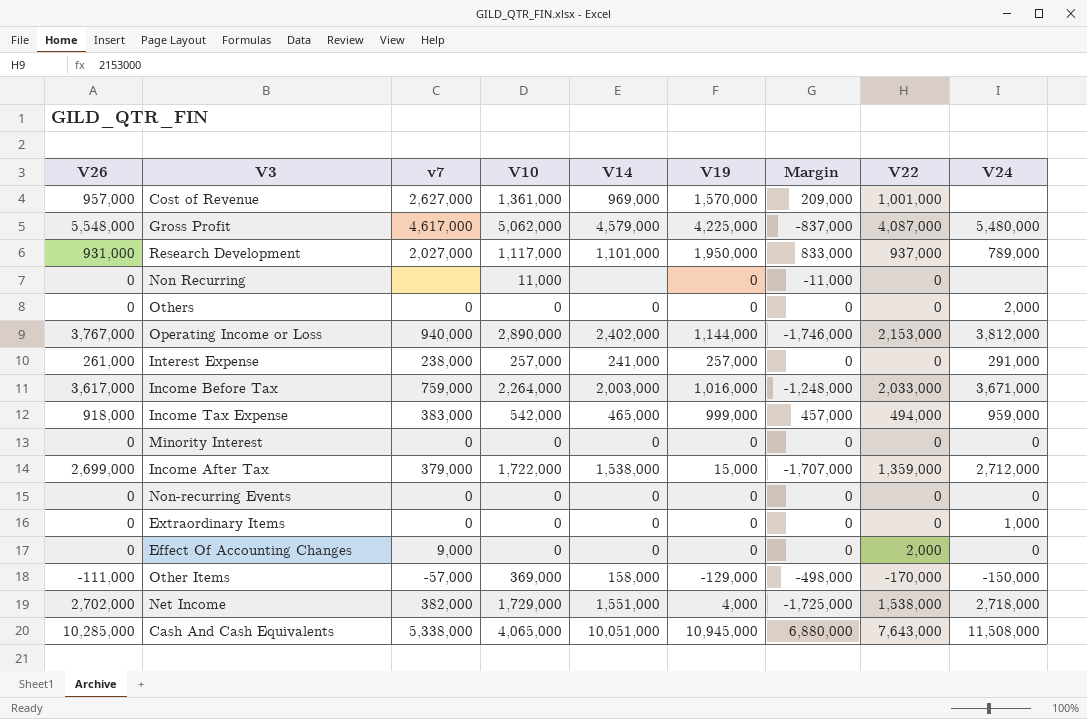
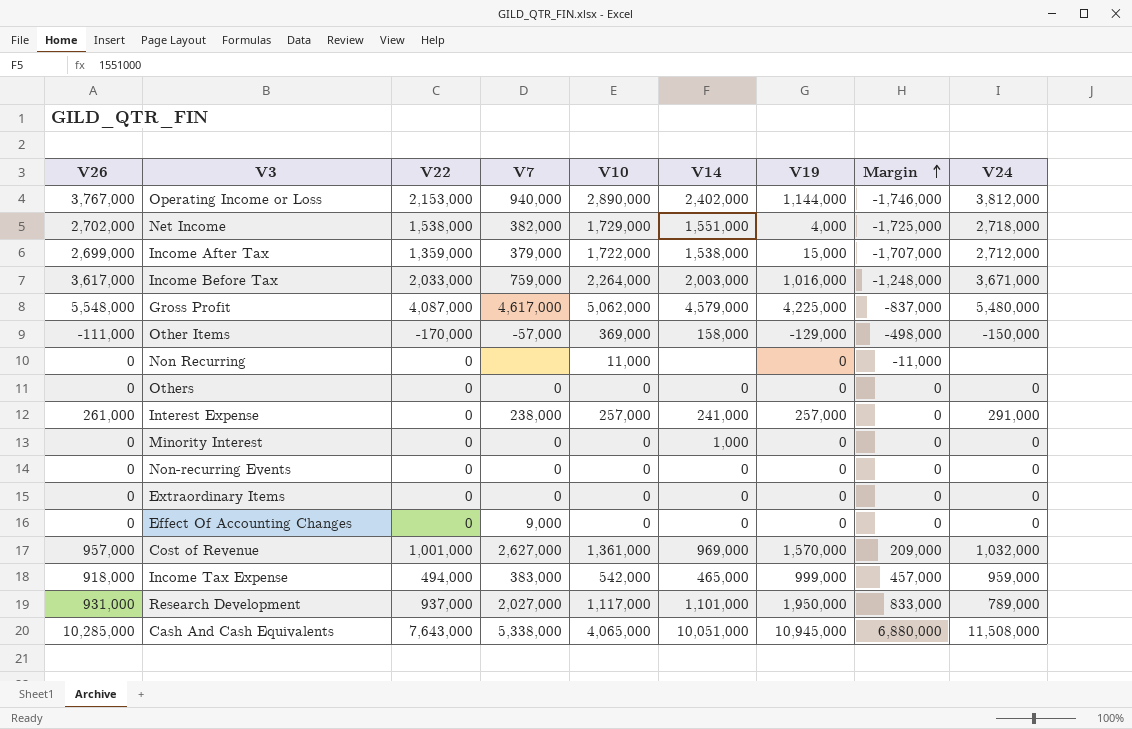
row order: none -> Margin ascending
column V22 | position: 8 -> 3
column name: v7 -> V7
Others | V24: 2,000 -> 0
Minority Interest | V14: 0 -> 1,000
Extraordinary Items | V24: 1,000 -> 0
Effect Of Accounting Changes | V22: 2,000 -> 0
Cost of Revenue | V24: none -> 1,032,000

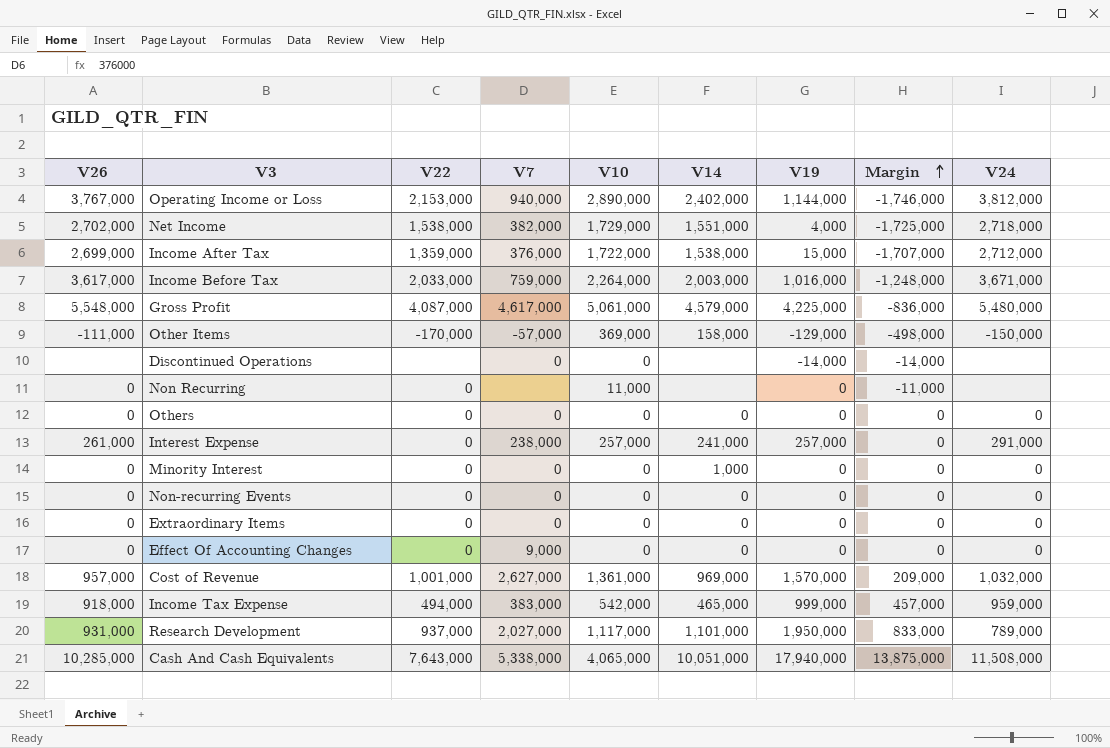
Income After Tax | V7: 379,000 -> 376,000
Gross Profit | V10: 5,062,000 -> 5,061,000
Gross Profit | Margin: -837,000 -> -836,000
row Discontinued Operations: none -> none | none | 0 | 0 | none | -14,000 | -14,000 | none
Cash And Cash Equivalents | V19: 10,945,000 -> 17,940,000
Cash And Cash Equivalents | Margin: 6,880,000 -> 13,875,000

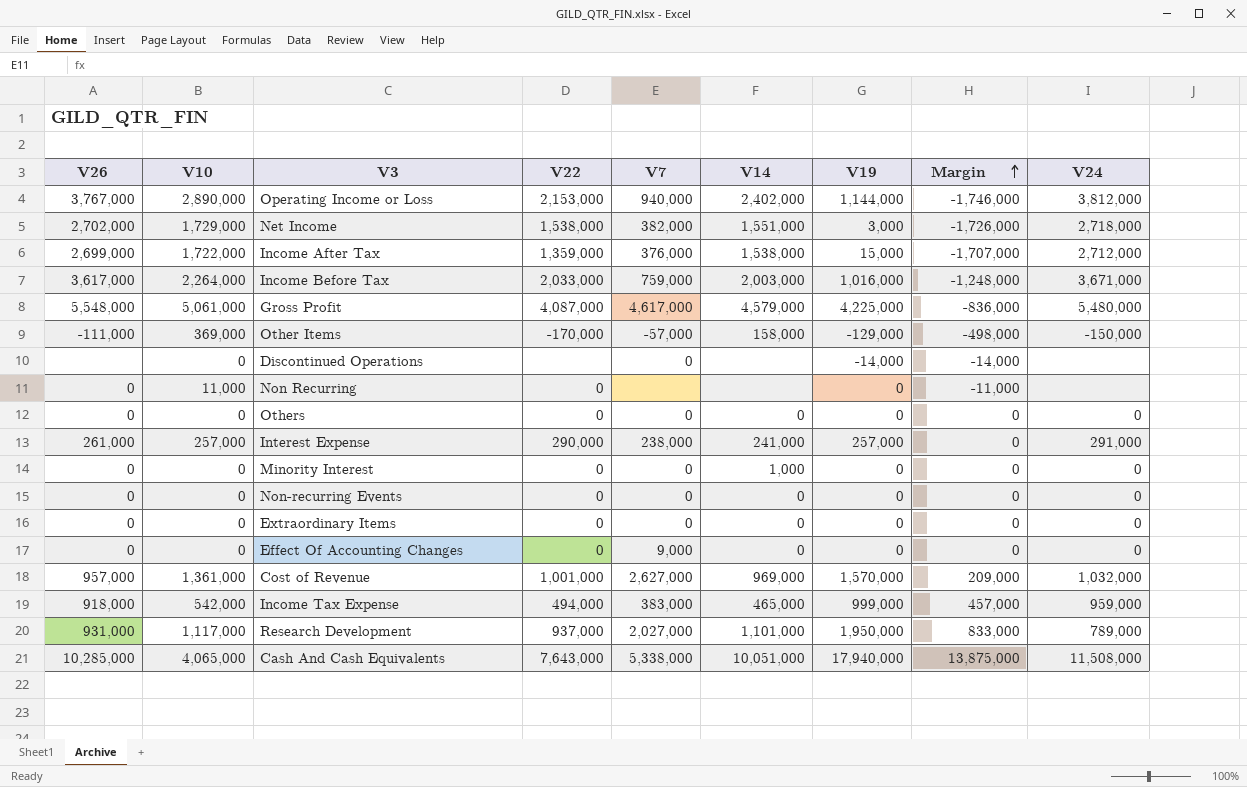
column V10 | position: 5 -> 2
Net Income | V19: 4,000 -> 3,000
Net Income | Margin: -1,725,000 -> -1,726,000
Interest Expense | V22: 0 -> 290,000

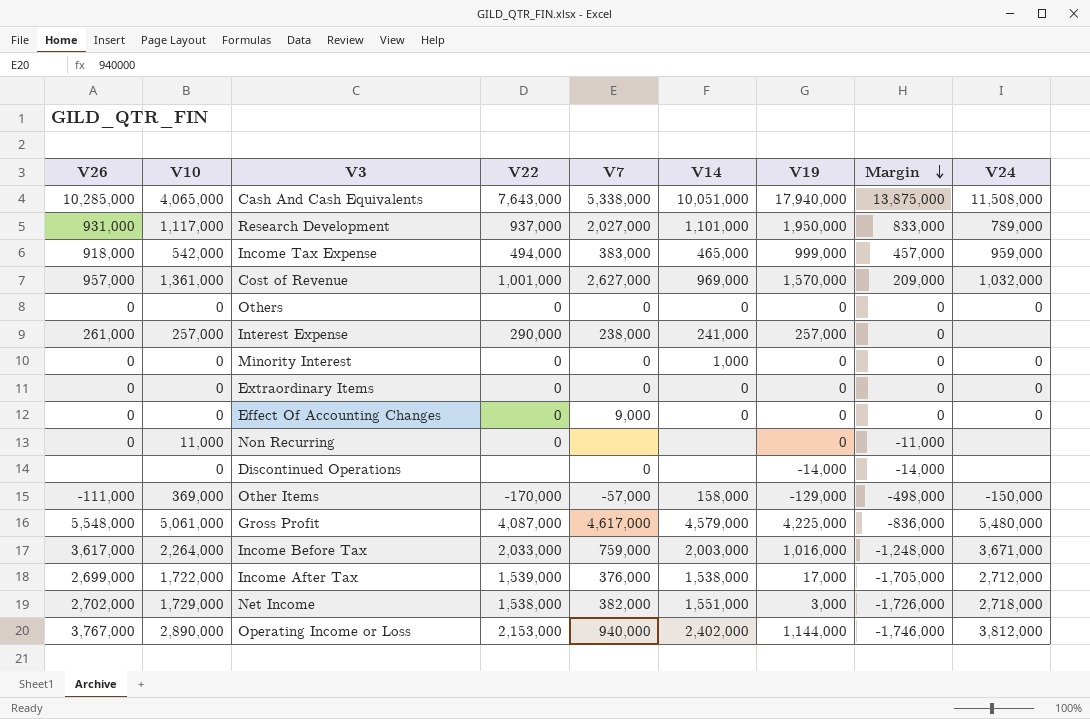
row order: Margin ascending -> Margin descending
row Non-recurring Events: 0 | 0 | 0 | 0 | 0 | 0 | 0 | 0 -> none
Interest Expense | V24: 291,000 -> none
Income After Tax | V22: 1,359,000 -> 1,539,000
Income After Tax | V19: 15,000 -> 17,000
Income After Tax | Margin: -1,707,000 -> -1,705,000

